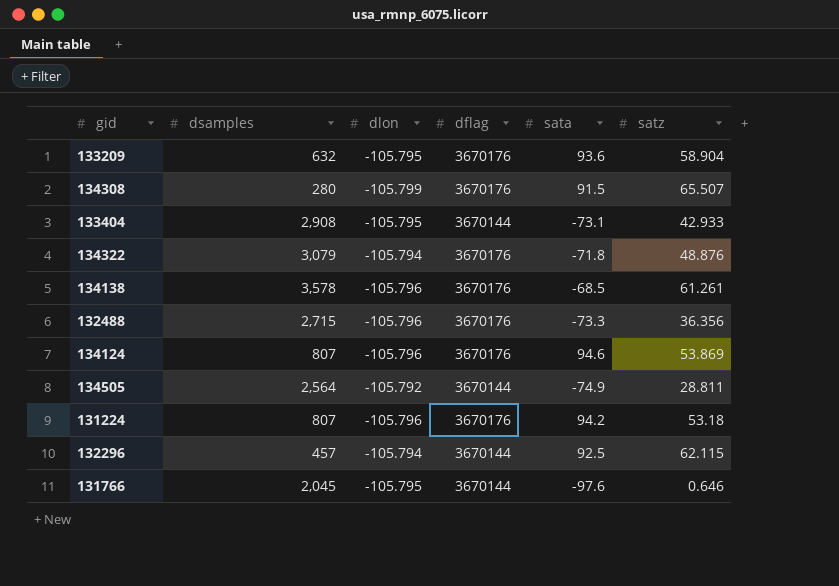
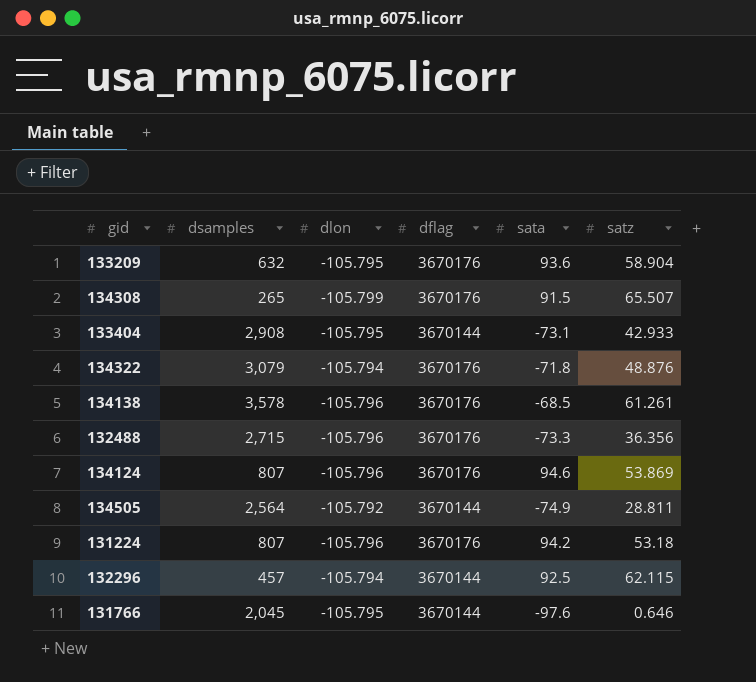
134308 | dsamples: 280 -> 265

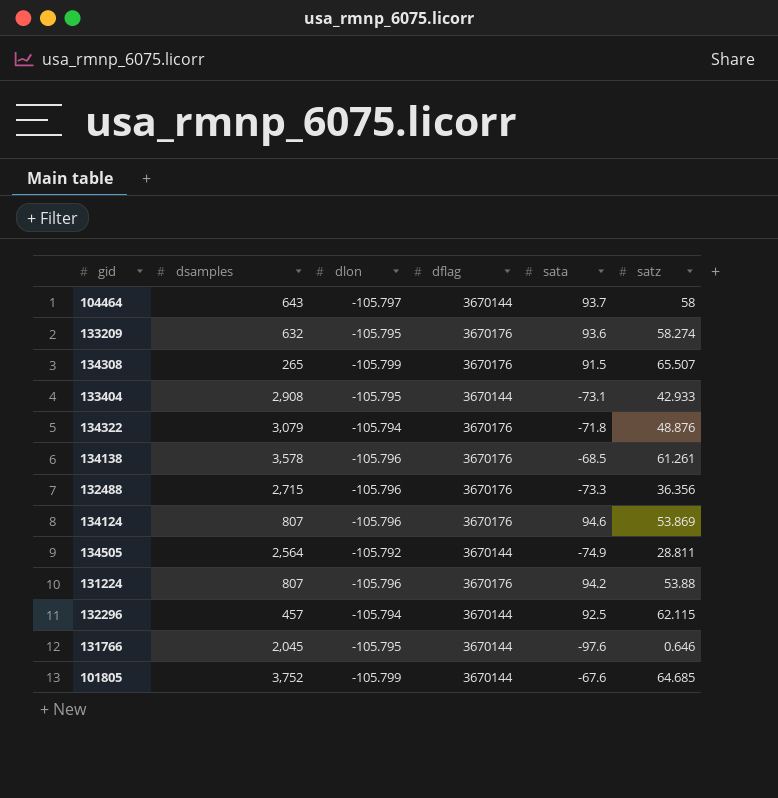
row 104464: none -> 643 | -105.797 | 3670144 | 93.7 | 58
133209 | satz: 58.904 -> 58.274
131224 | satz: 53.18 -> 53.88
row 101805: none -> 3,752 | -105.799 | 3670144 | -67.6 | 64.685

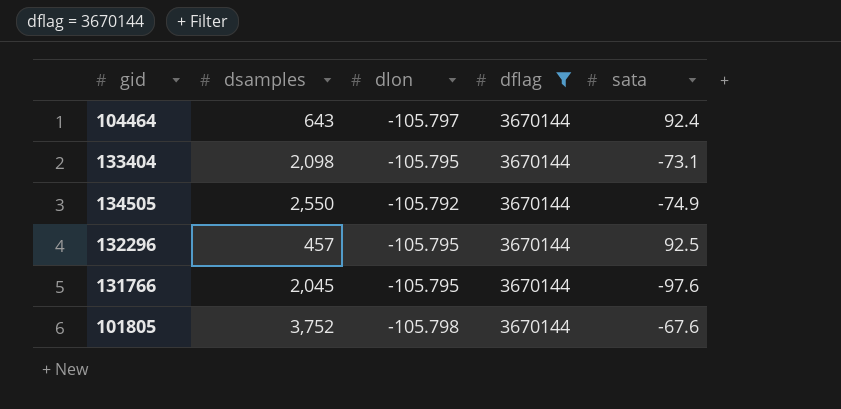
filter: none -> dflag = 3670144
column satz | position: 6 -> none
104464 | sata: 93.7 -> 92.4
133404 | dsamples: 2,908 -> 2,098
134505 | dsamples: 2,564 -> 2,550
132296 | dlon: -105.794 -> -105.795
101805 | dlon: -105.799 -> -105.798

